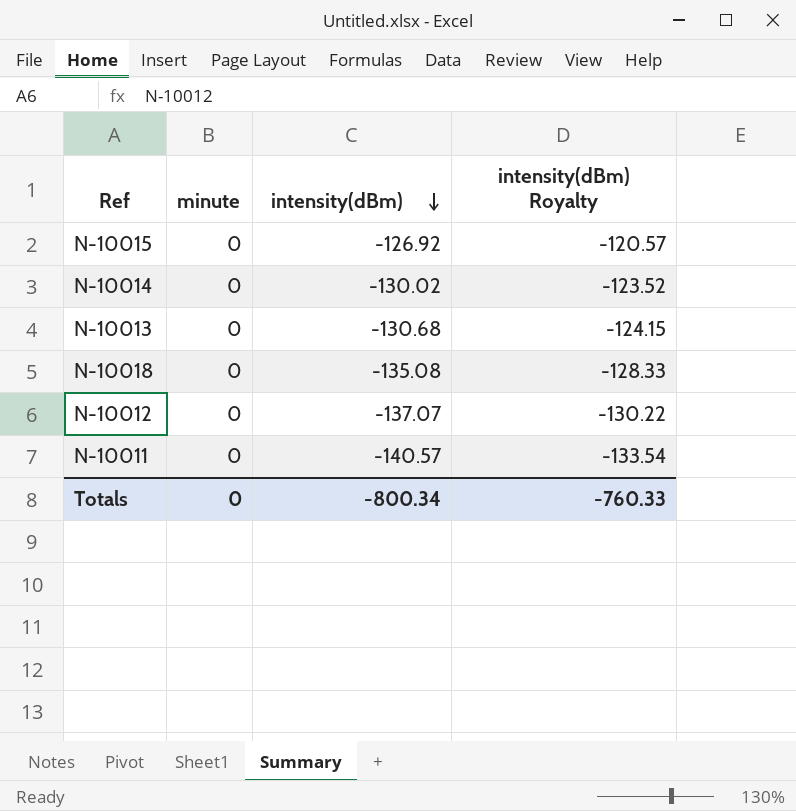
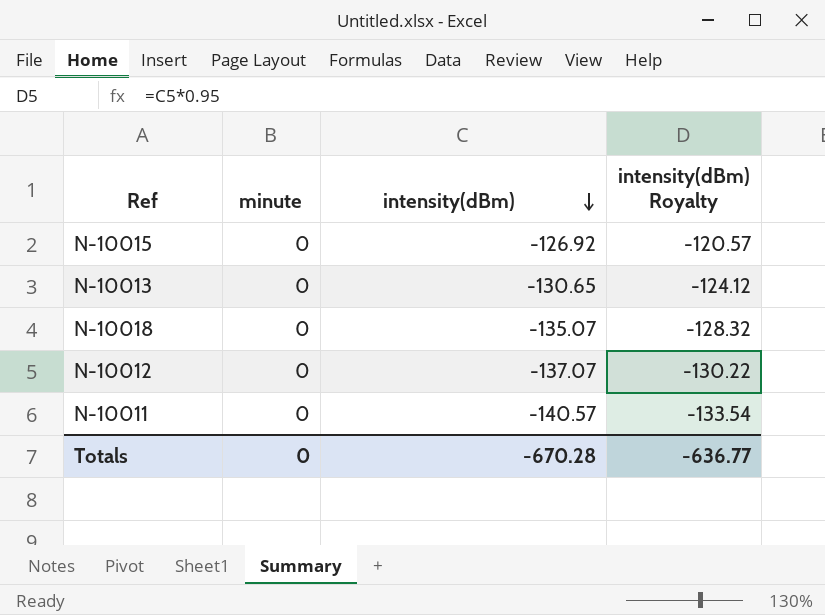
row N-10014: 0 | -130.02 | -123.52 -> none
N-10013 | intensity(dBm): -130.68 -> -130.65
N-10013 | intensity(dBm) Royalty: -124.15 -> -124.12
N-10018 | intensity(dBm): -135.08 -> -135.07
N-10018 | intensity(dBm) Royalty: -128.33 -> -128.32
Totals | intensity(dBm): -800.34 -> -670.28
Totals | intensity(dBm) Royalty: -760.33 -> -636.77

